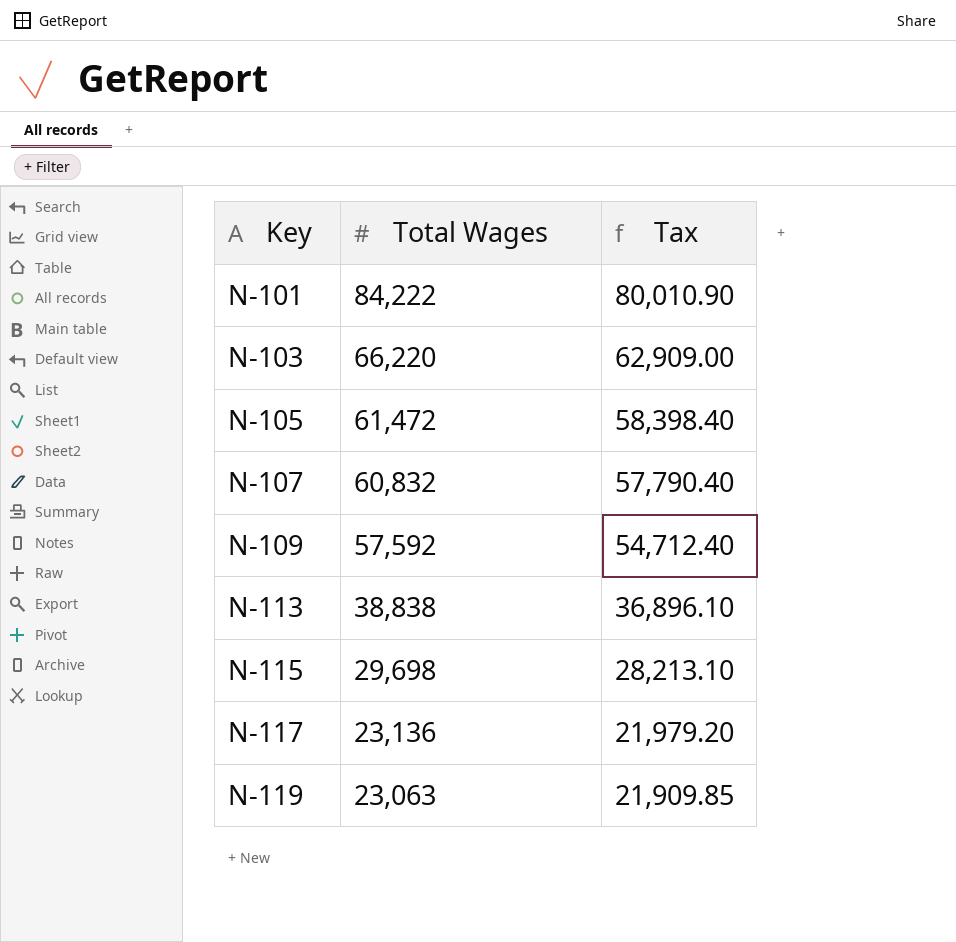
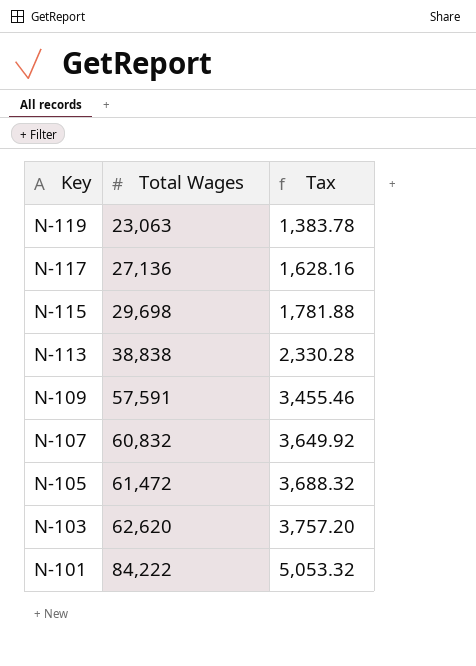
row order: Key ascending -> Key descending
column Tax | formula: [Total Wages] * 0.95 -> [Total Wages] * 0.06
N-117 | Total Wages: 23,136 -> 27,136
N-109 | Total Wages: 57,592 -> 57,591
N-103 | Total Wages: 66,220 -> 62,620

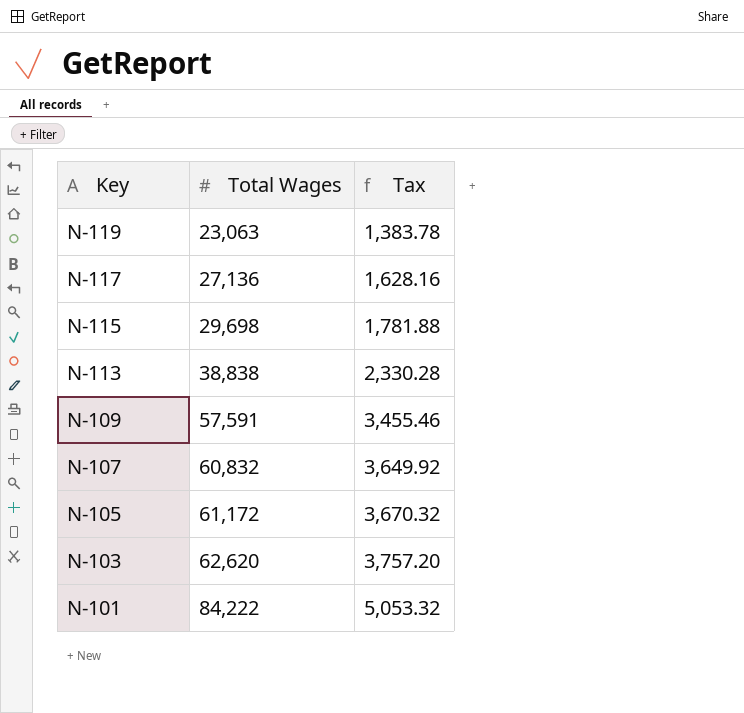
N-105 | Total Wages: 61,472 -> 61,172
N-105 | Tax: 3,688.32 -> 3,670.32

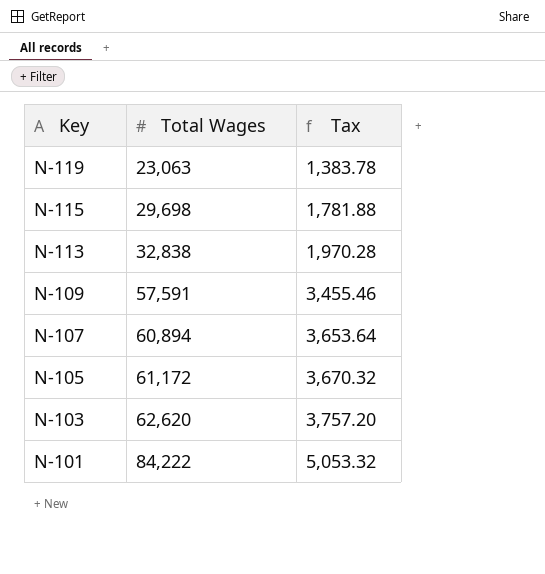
row N-117: 27,136 | 1,628.16 -> none
N-113 | Total Wages: 38,838 -> 32,838
N-113 | Tax: 2,330.28 -> 1,970.28
N-107 | Total Wages: 60,832 -> 60,894
N-107 | Tax: 3,649.92 -> 3,653.64

